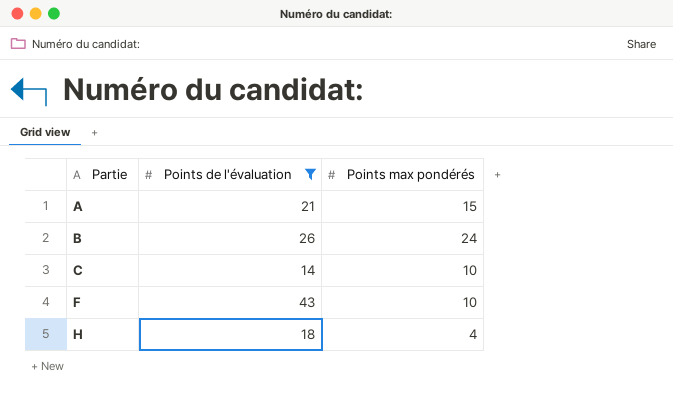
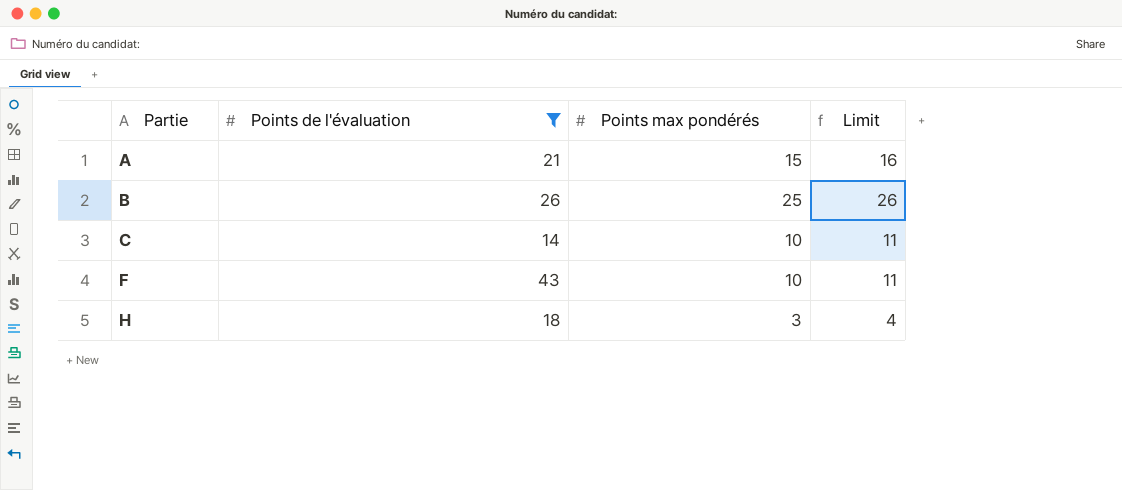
column Limit | formula: none -> [Points max pondérés] + 1
B | Points max pondérés: 24 -> 25
H | Points max pondérés: 4 -> 3

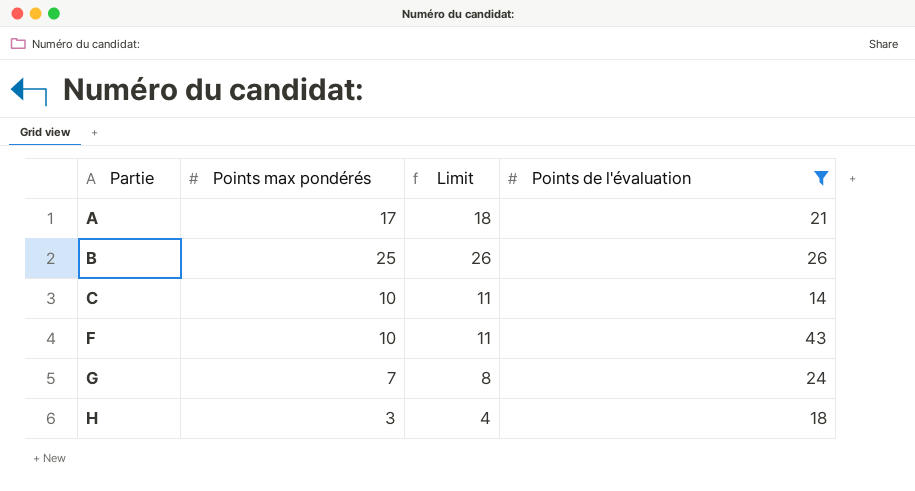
column Points de l'évaluation | position: 2 -> 4
A | Points max pondérés: 15 -> 17
A | Limit: 16 -> 18
row G: none -> 7 | 8 | 24

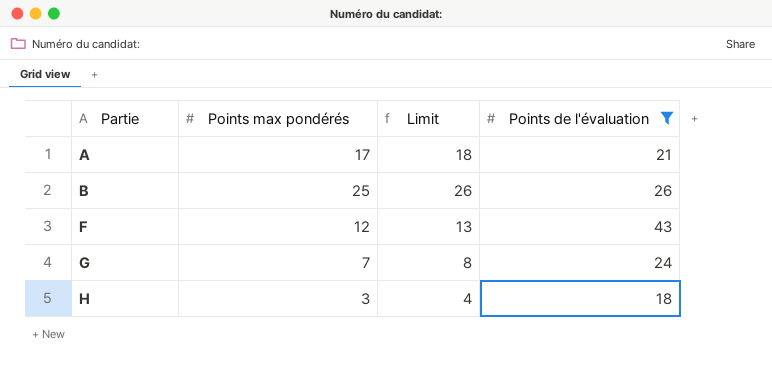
row C: 10 | 11 | 14 -> none
F | Points max pondérés: 10 -> 12
F | Limit: 11 -> 13

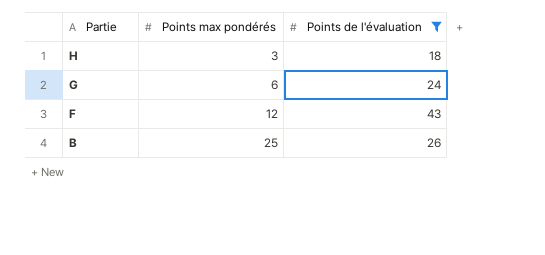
row order: Partie ascending -> Partie descending
column Limit | formula: [Points max pondérés] + 1 -> none
row A: 17 | 18 | 21 -> none
G | Points max pondérés: 7 -> 6

